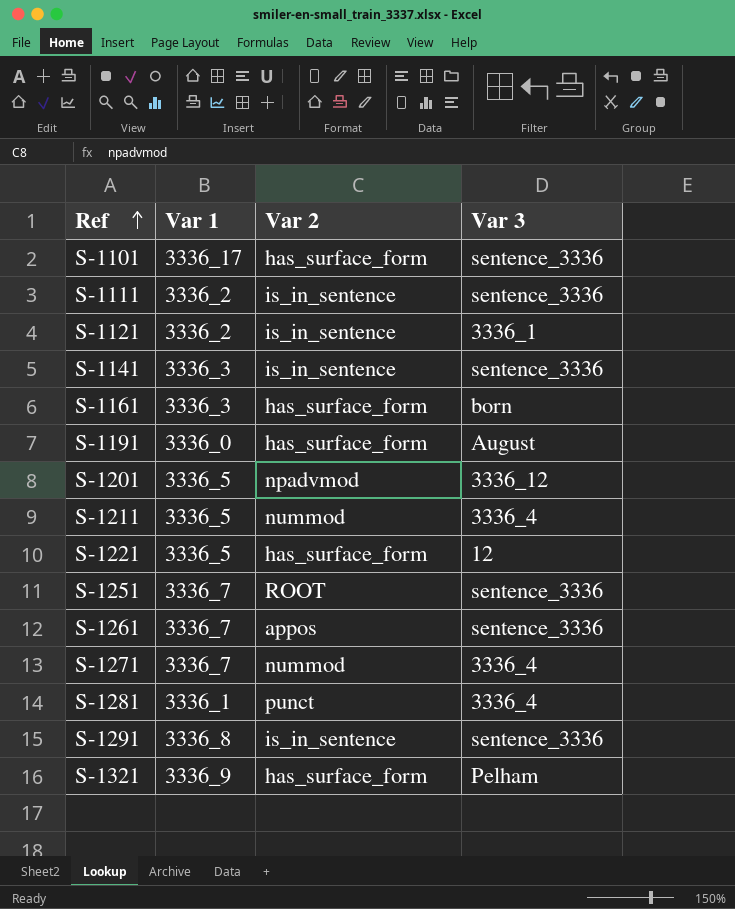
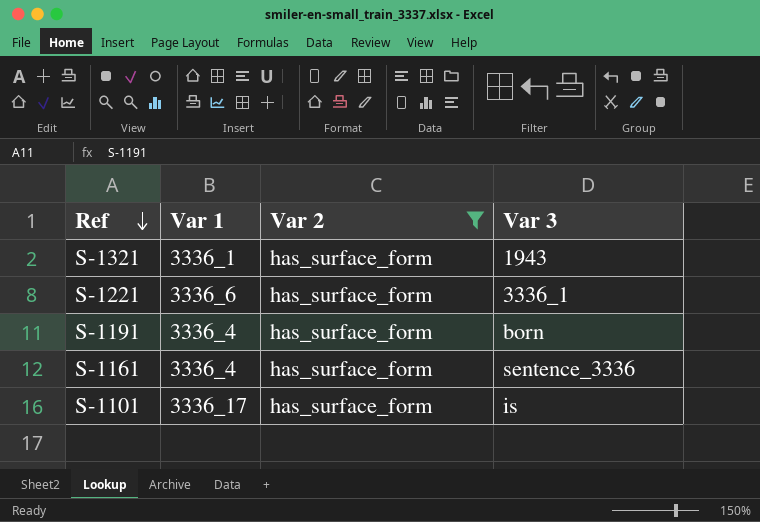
filter: none -> Var 2 = has_surface_form
row order: Ref ascending -> Ref descending
S-1321 | Var 1: 3336_9 -> 3336_1
S-1321 | Var 3: Pelham -> 1943
S-1221 | Var 1: 3336_5 -> 3336_6
S-1221 | Var 3: 12 -> 3336_1
S-1191 | Var 1: 3336_0 -> 3336_4
S-1191 | Var 3: August -> born
S-1161 | Var 1: 3336_3 -> 3336_4
S-1161 | Var 3: born -> sentence_3336
S-1101 | Var 3: sentence_3336 -> is

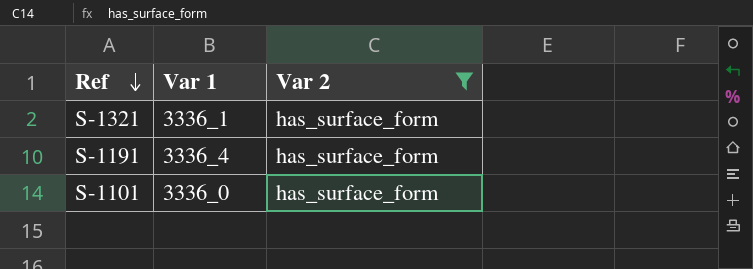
column Var 3 | position: 4 -> none
row S-1221: 3336_6 | has_surface_form | 3336_1 -> none
row S-1161: 3336_4 | has_surface_form | sentence_3336 -> none
S-1101 | Var 1: 3336_17 -> 3336_0

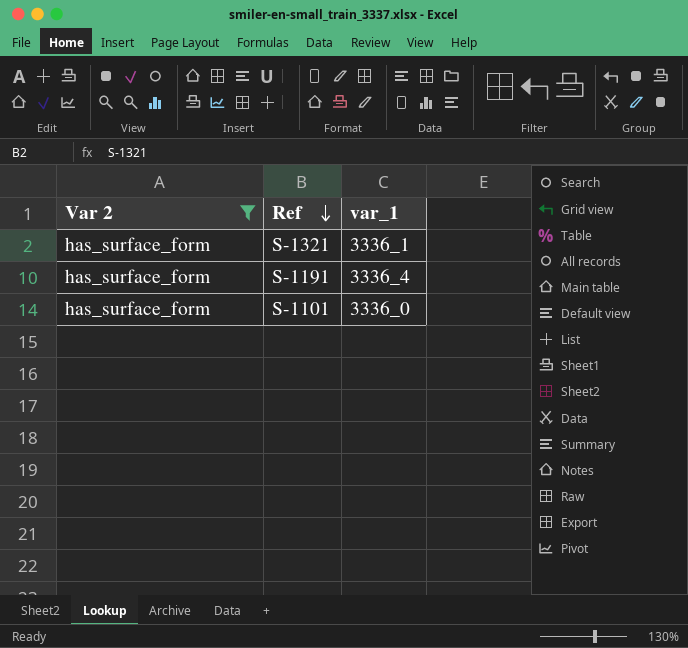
column Var 2 | position: 3 -> 1
column name: Var 1 -> var_1

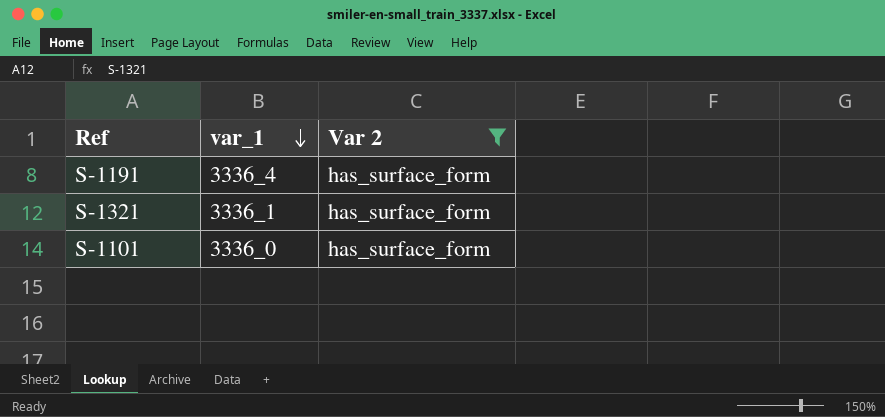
row order: Ref descending -> var_1 descending
column Var 2 | position: 1 -> 3

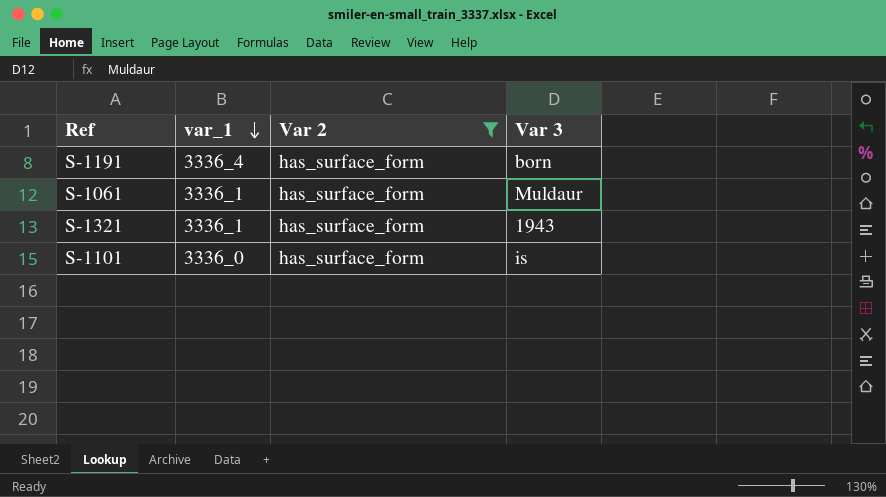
column Var 3 | position: none -> 4
row S-1061: none -> 3336_1 | has_surface_form | Muldaur

